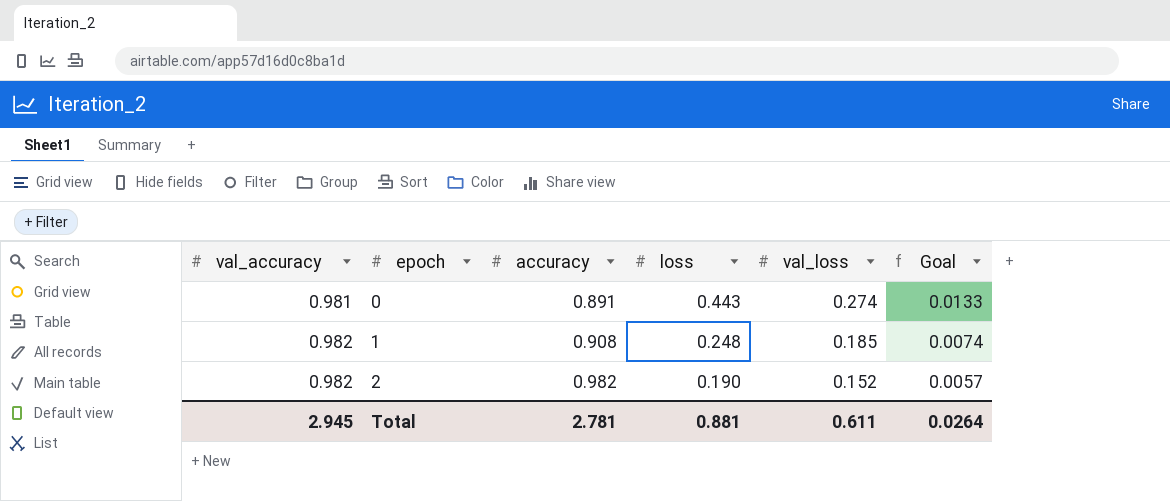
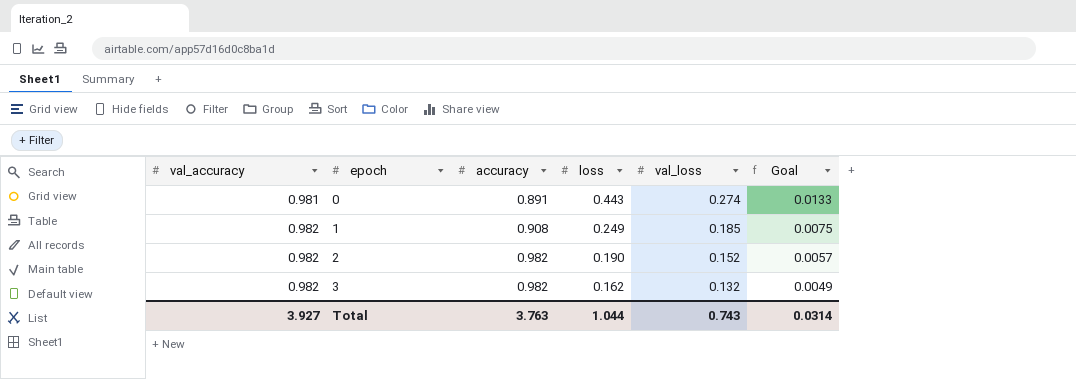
1 | loss: 0.248 -> 0.249
1 | Goal: 0.0074 -> 0.0075
row 3: none -> 0.982 | 0.982 | 0.162 | 0.132 | 0.0049
Total | val_accuracy: 2.945 -> 3.927
Total | accuracy: 2.781 -> 3.763
Total | loss: 0.881 -> 1.044
Total | val_loss: 0.611 -> 0.743
Total | Goal: 0.0264 -> 0.0314

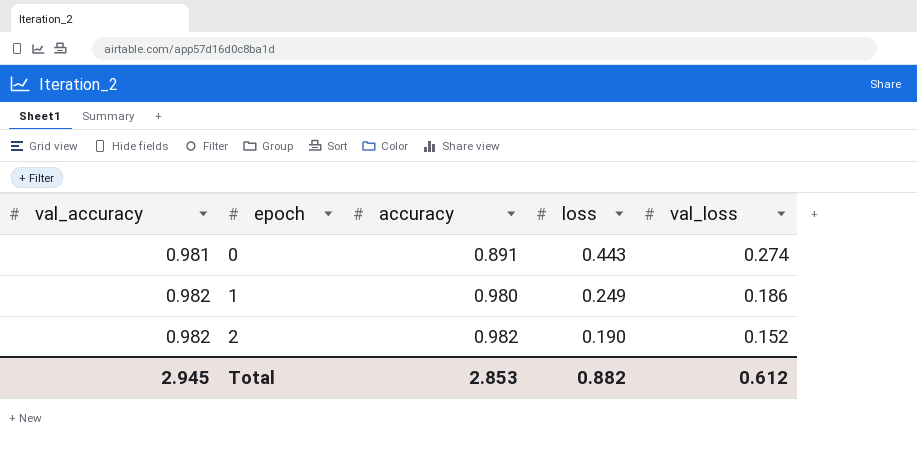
column Goal | formula: [loss] * 0.03 -> none
row 3: 0.982 | 0.982 | 0.162 | 0.132 | 0.0049 -> none
1 | accuracy: 0.908 -> 0.980
1 | val_loss: 0.185 -> 0.186
Total | val_accuracy: 3.927 -> 2.945
Total | accuracy: 3.763 -> 2.853
Total | loss: 1.044 -> 0.882
Total | val_loss: 0.743 -> 0.612

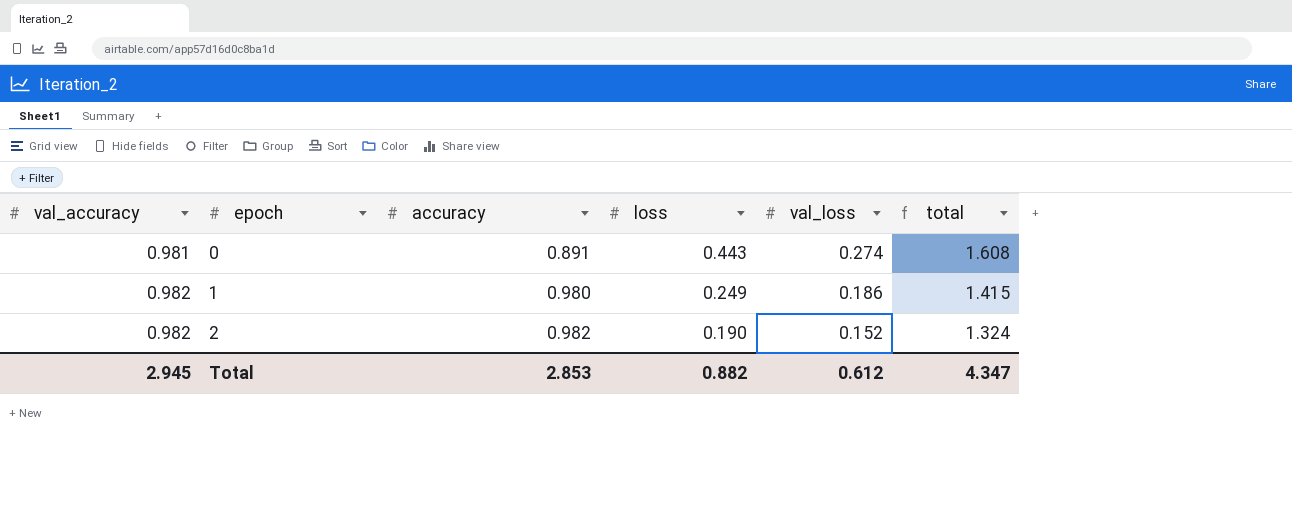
column total | formula: none -> [accuracy] + [loss] + [val_loss]

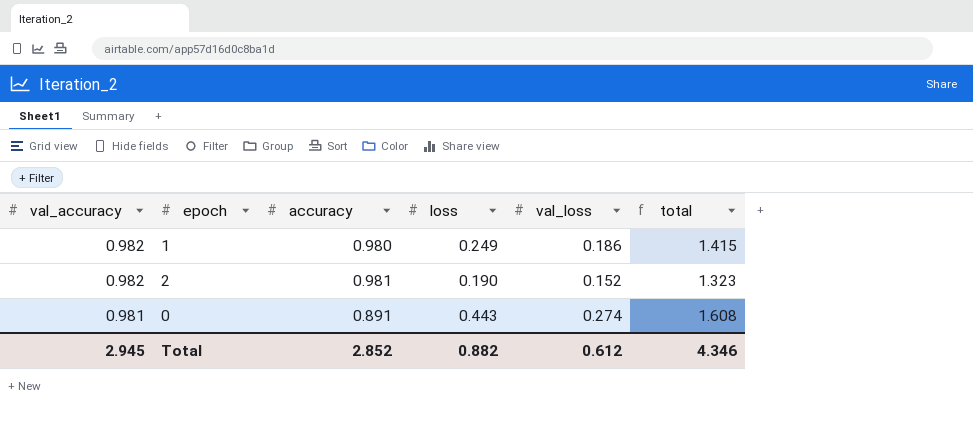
row order: val_accuracy ascending -> val_accuracy descending
2 | accuracy: 0.982 -> 0.981
2 | total: 1.324 -> 1.323
Total | accuracy: 2.853 -> 2.852
Total | total: 4.347 -> 4.346

